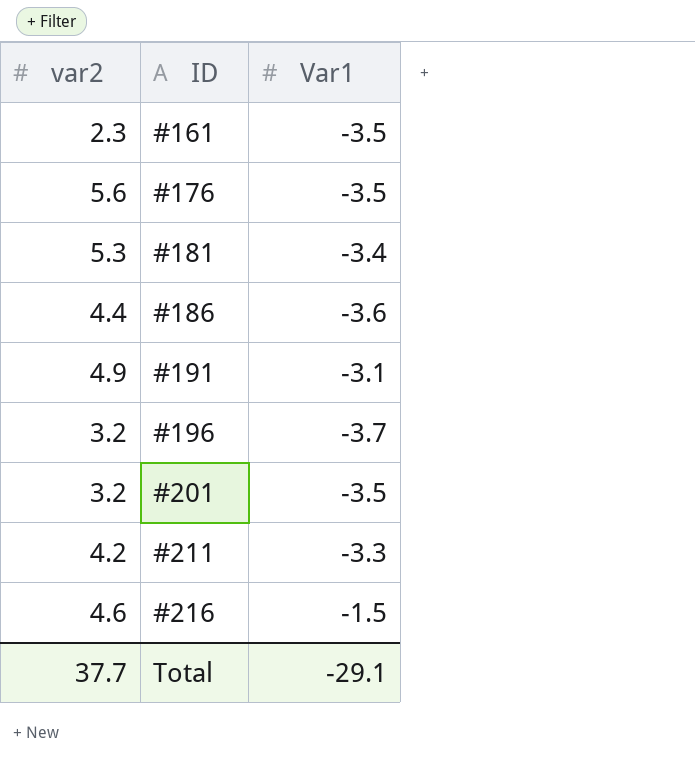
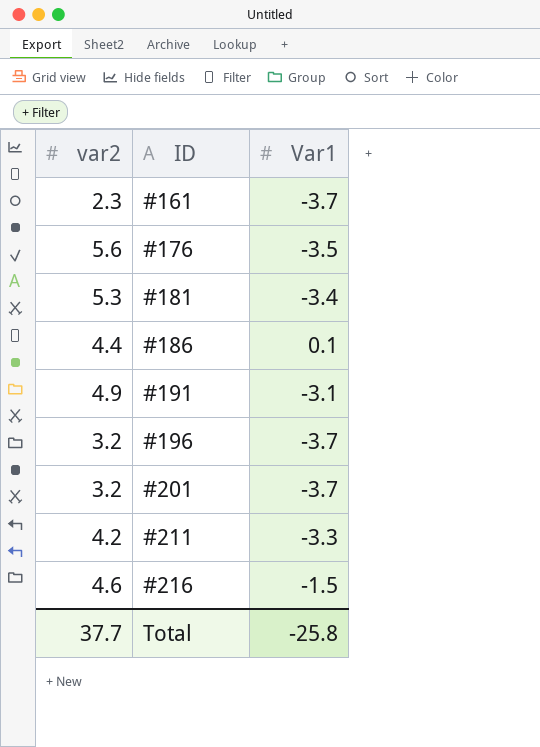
#161 | Var1: -3.5 -> -3.7
#186 | Var1: -3.6 -> 0.1
#201 | Var1: -3.5 -> -3.7
Total | Var1: -29.1 -> -25.8

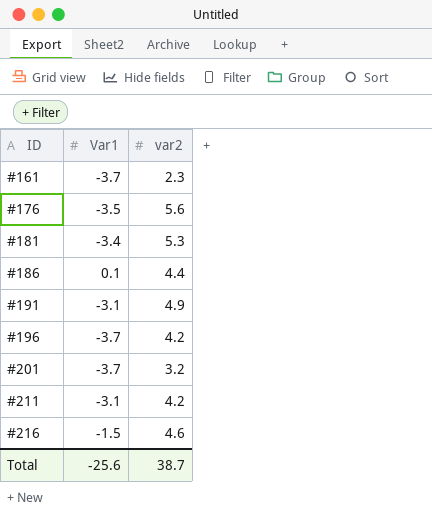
column var2 | position: 1 -> 3
#196 | var2: 3.2 -> 4.2
#211 | Var1: -3.3 -> -3.1
Total | Var1: -25.8 -> -25.6
Total | var2: 37.7 -> 38.7

